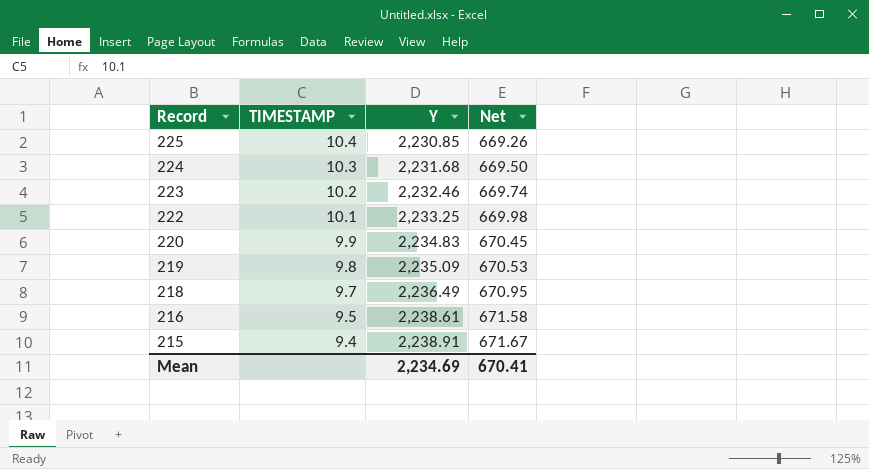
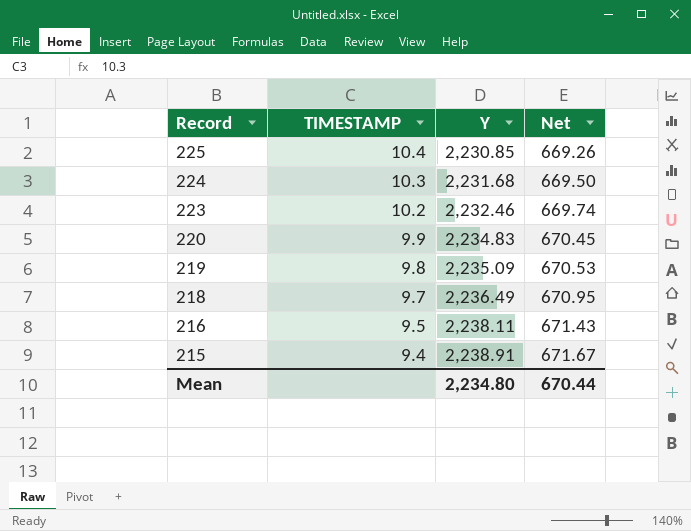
row 222: 10.1 | 2,233.25 | 669.98 -> none
216 | Y: 2,238.61 -> 2,238.11
216 | Net: 671.58 -> 671.43
Mean | Y: 2,234.69 -> 2,234.80
Mean | Net: 670.41 -> 670.44

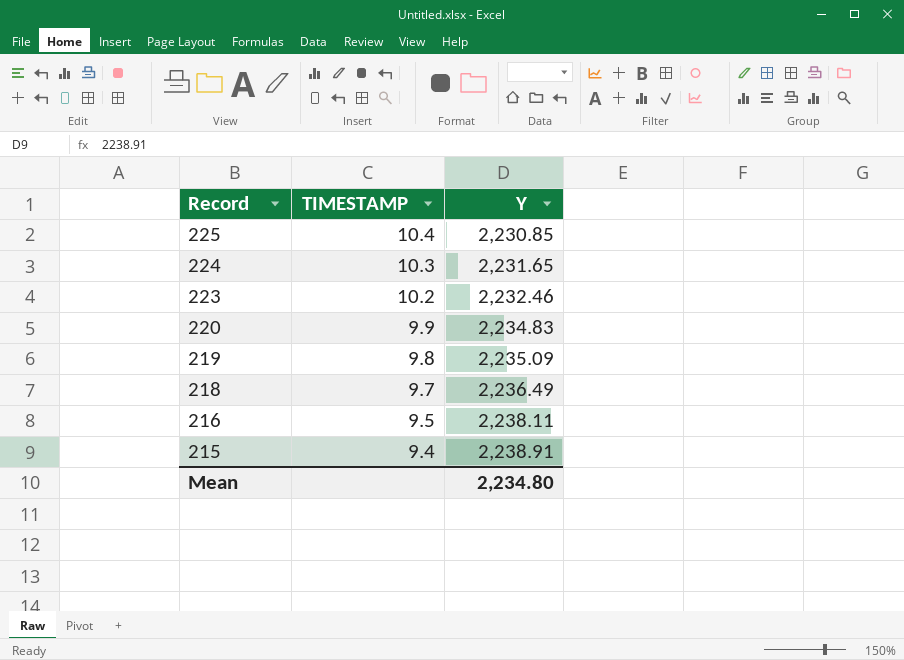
column Net | formula: [Y] * 0.3 -> none
224 | Y: 2,231.68 -> 2,231.65

